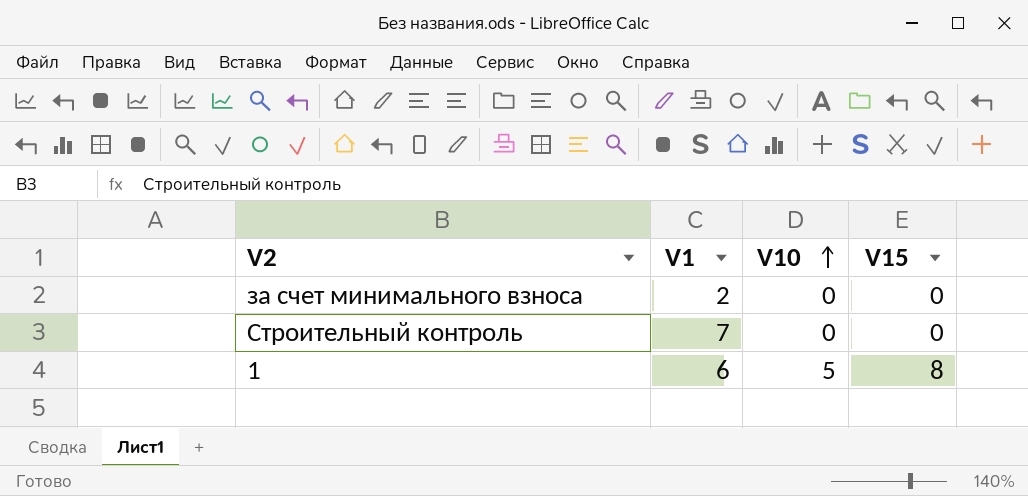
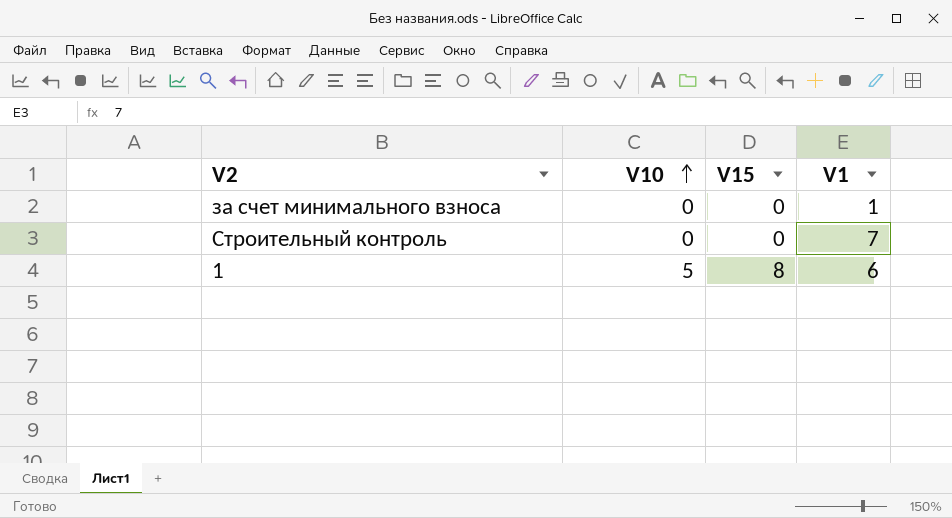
column V1 | position: 2 -> 4
за счет минимального взноса | V1: 2 -> 1

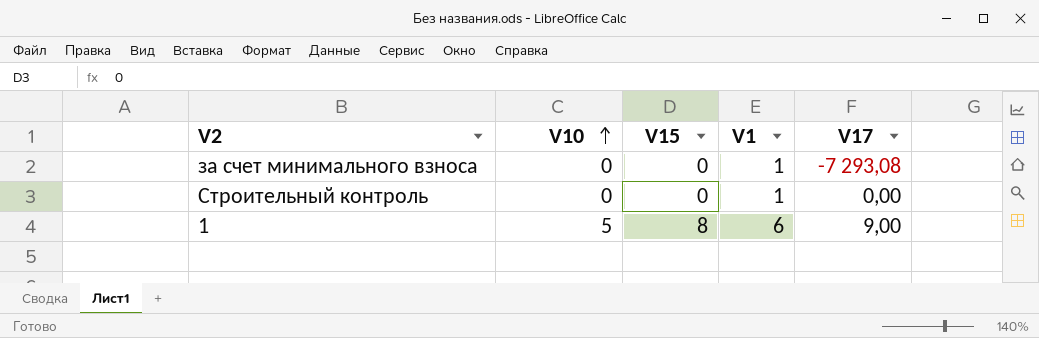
column V17 | position: none -> 5
Строительный контроль | V1: 7 -> 1

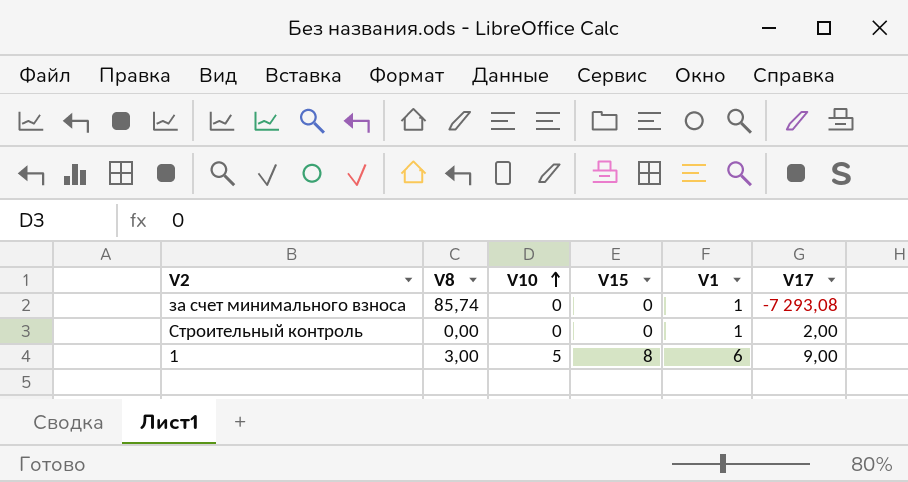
column V8 | position: none -> 2
Строительный контроль | V17: 0,00 -> 2,00

